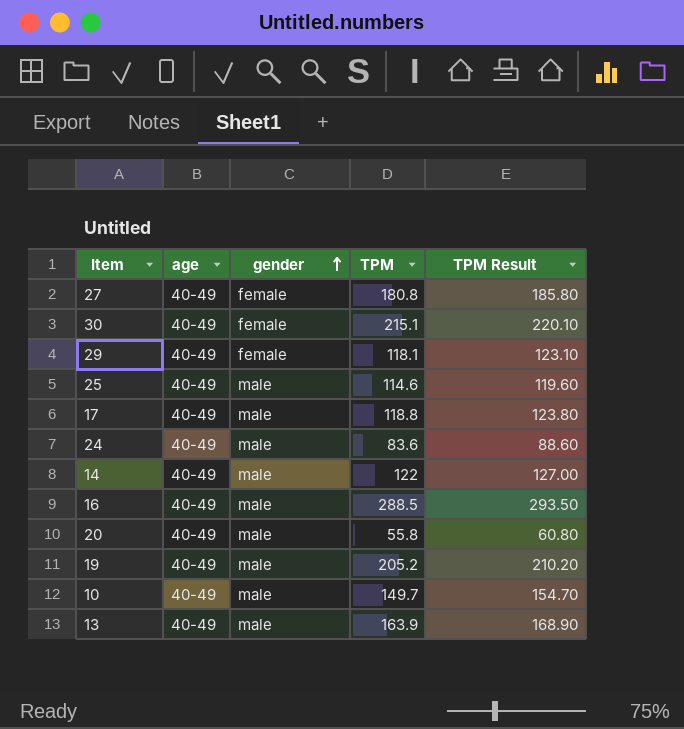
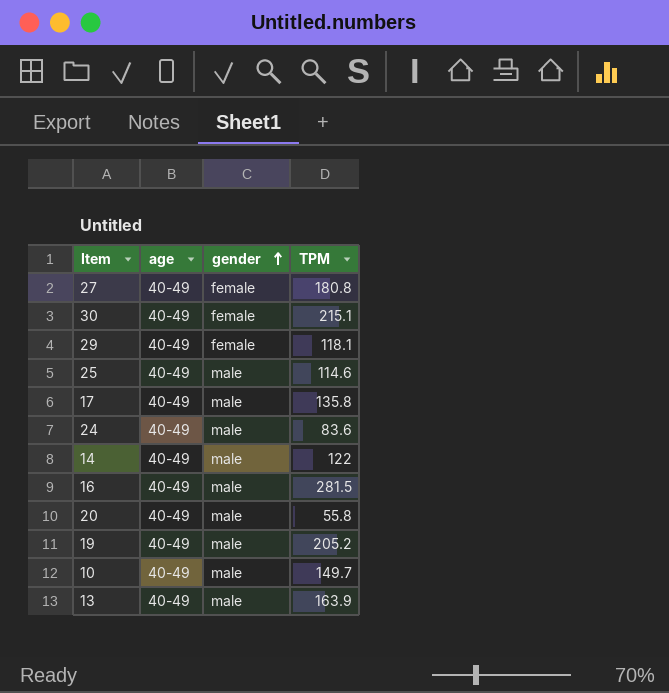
column TPM Result | formula: [TPM] + 5 -> none
17 | TPM: 118.8 -> 135.8
16 | TPM: 288.5 -> 281.5

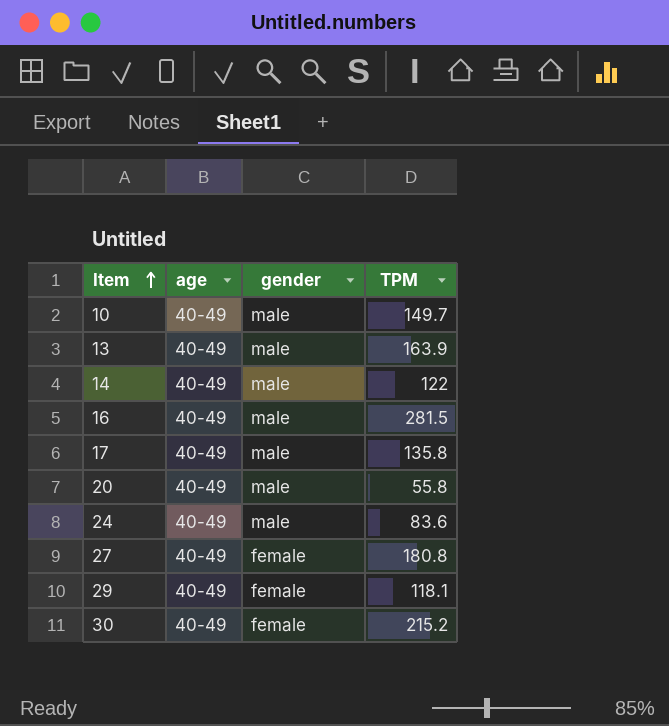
row order: gender ascending -> Item ascending
row 25: 40-49 | male | 114.6 -> none
row 19: 40-49 | male | 205.2 -> none
30 | TPM: 215.1 -> 215.2

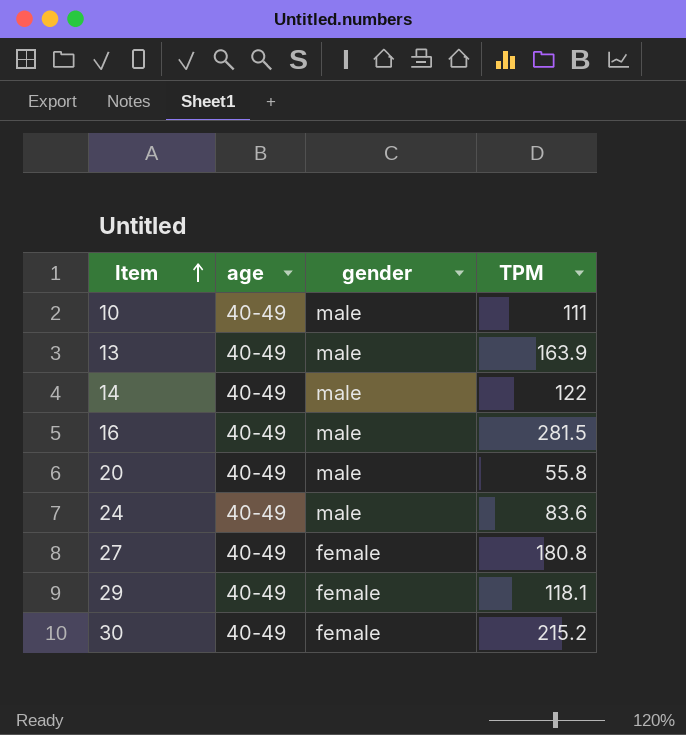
row 17: 40-49 | male | 135.8 -> none
10 | TPM: 149.7 -> 111

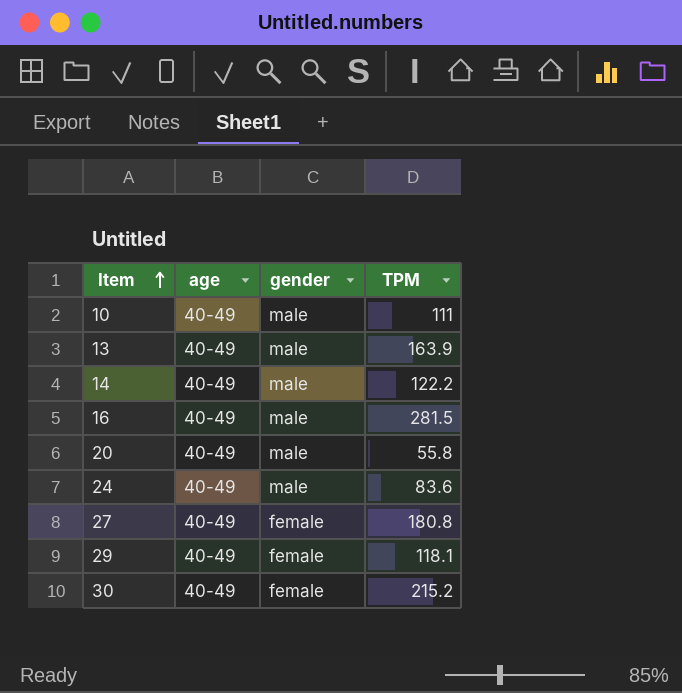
14 | TPM: 122 -> 122.2

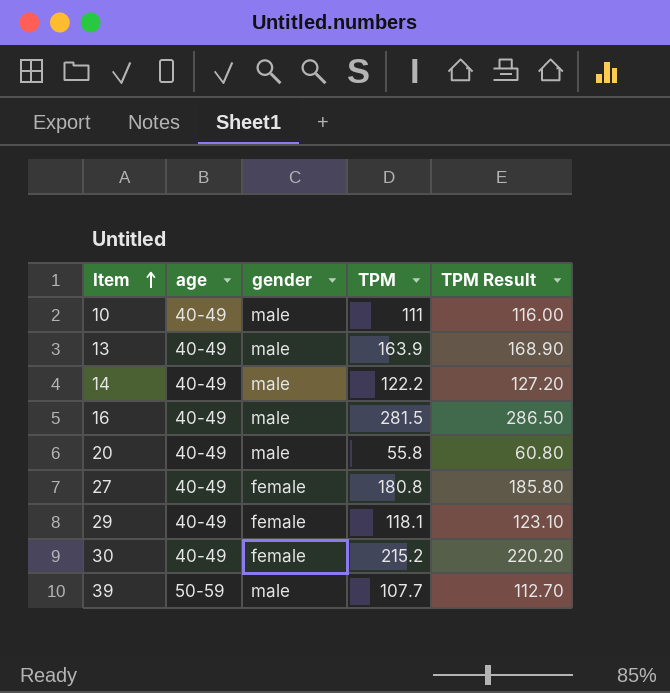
column TPM Result | formula: none -> [TPM] + 5
row 24: 40-49 | male | 83.6 -> none
row 39: none -> 50-59 | male | 107.7 | 112.70

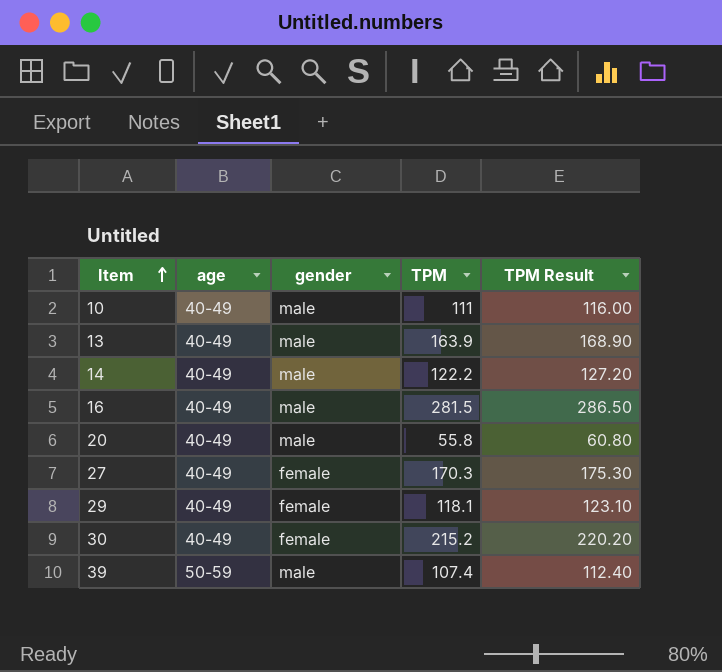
27 | TPM: 180.8 -> 170.3
27 | TPM Result: 185.80 -> 175.30
39 | TPM: 107.7 -> 107.4
39 | TPM Result: 112.70 -> 112.40

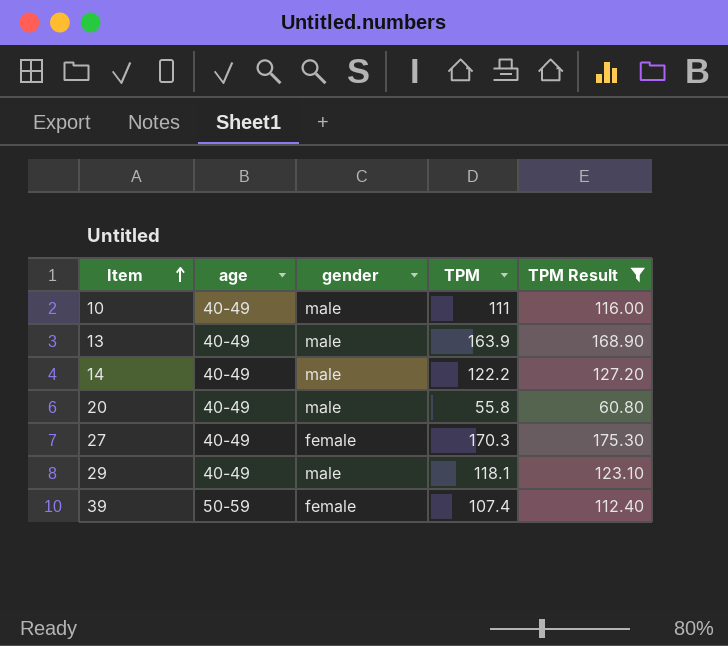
filter: none -> TPM Result <= 175.30
29 | gender: female -> male
39 | gender: male -> female

